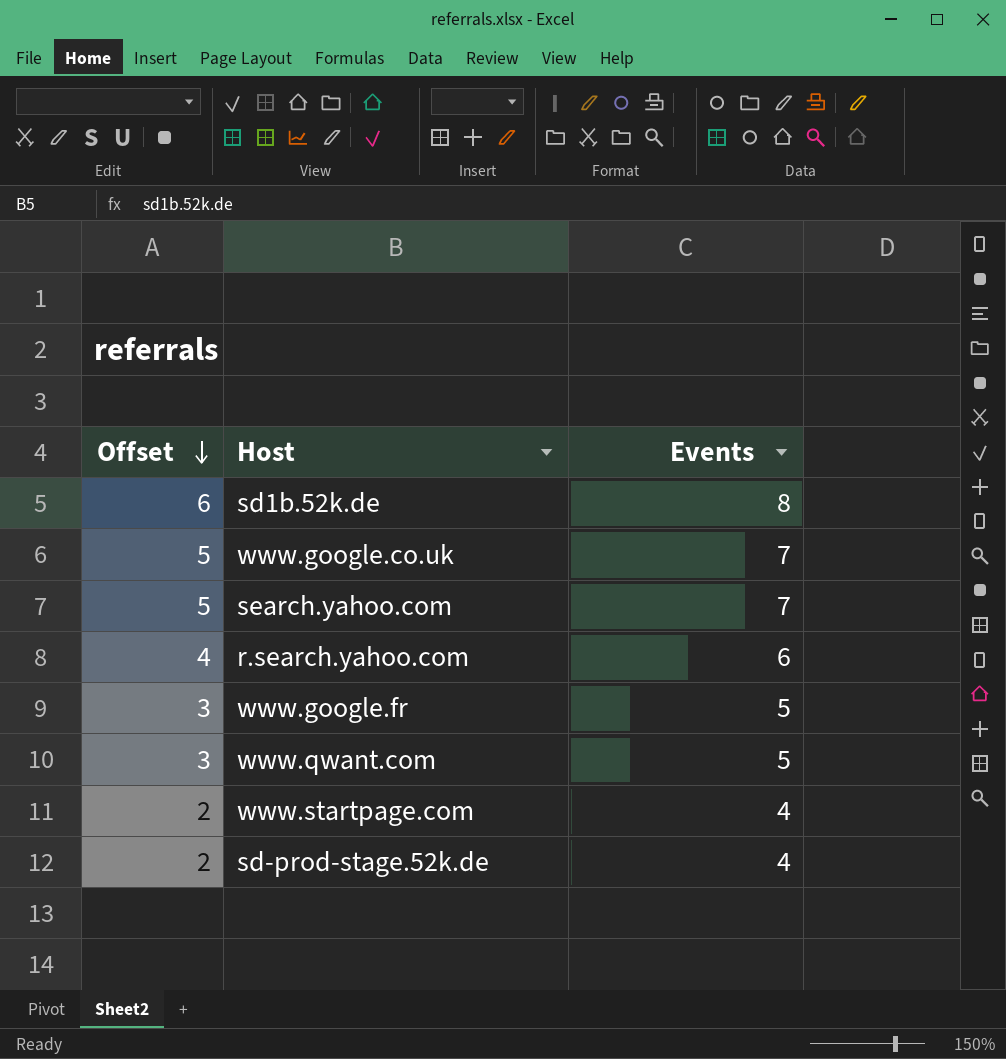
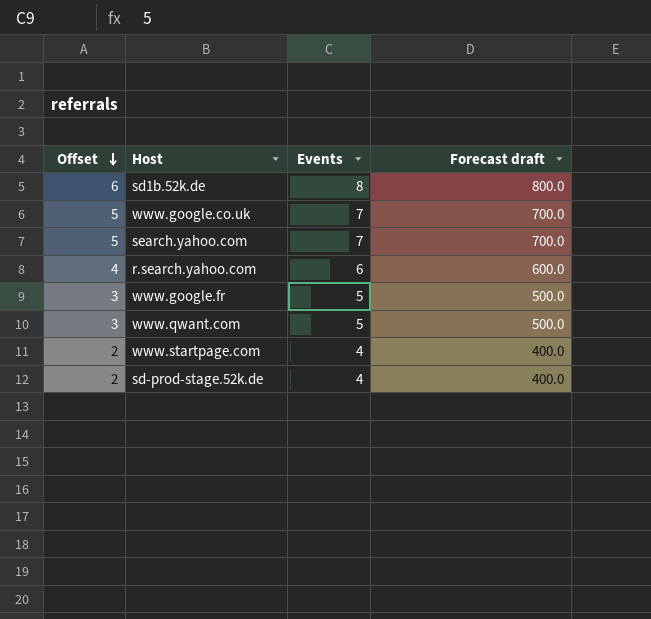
column Forecast draft | formula: none -> [Events] * 100

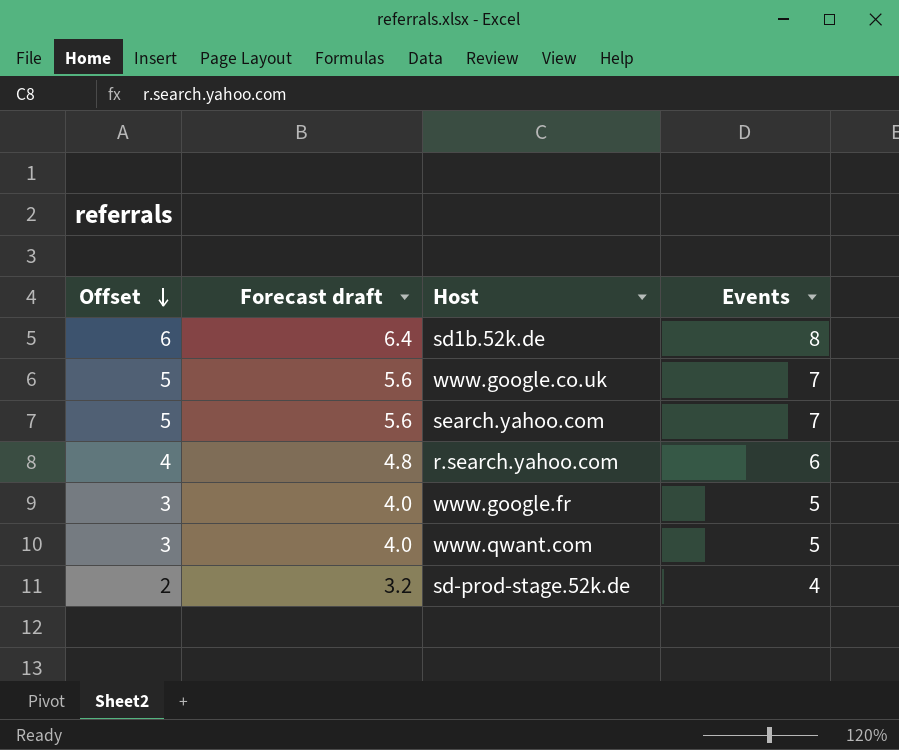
column Forecast draft | formula: [Events] * 100 -> [Events] * 0.8
column Forecast draft | position: 4 -> 2
row www.startpage.com: 2 | 4 | 400.0 -> none

